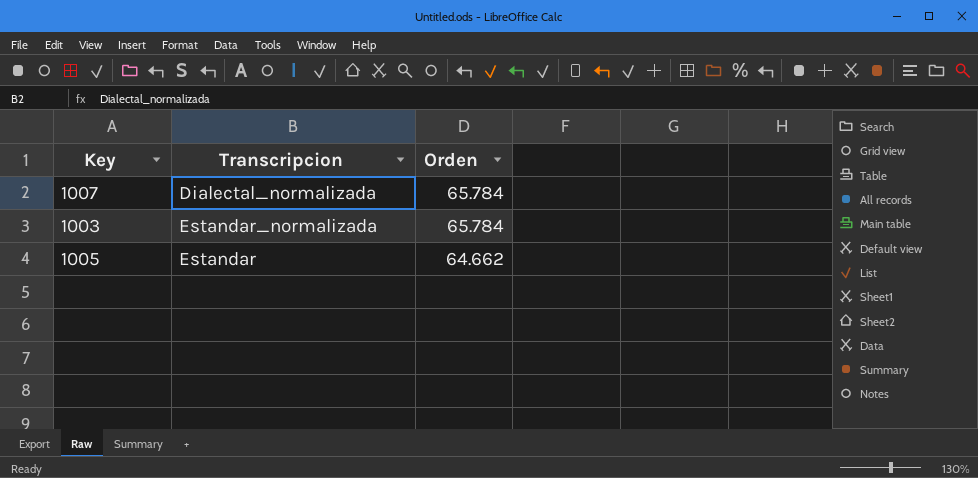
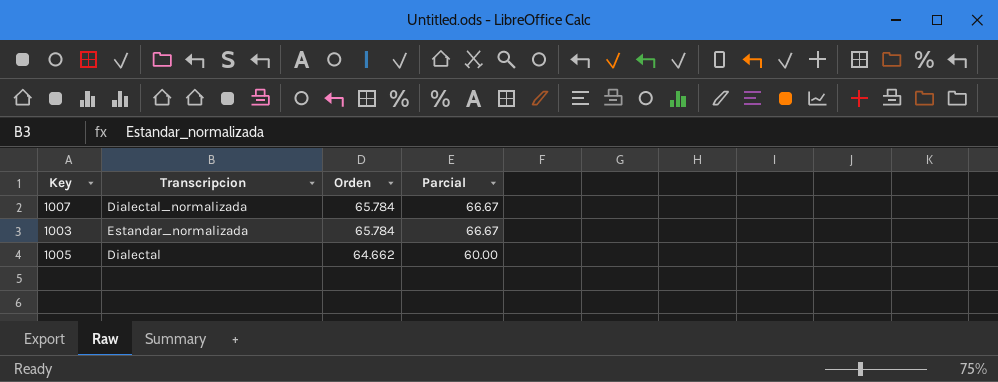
column Parcial | position: none -> 4
1005 | Transcripcion: Estandar -> Dialectal

